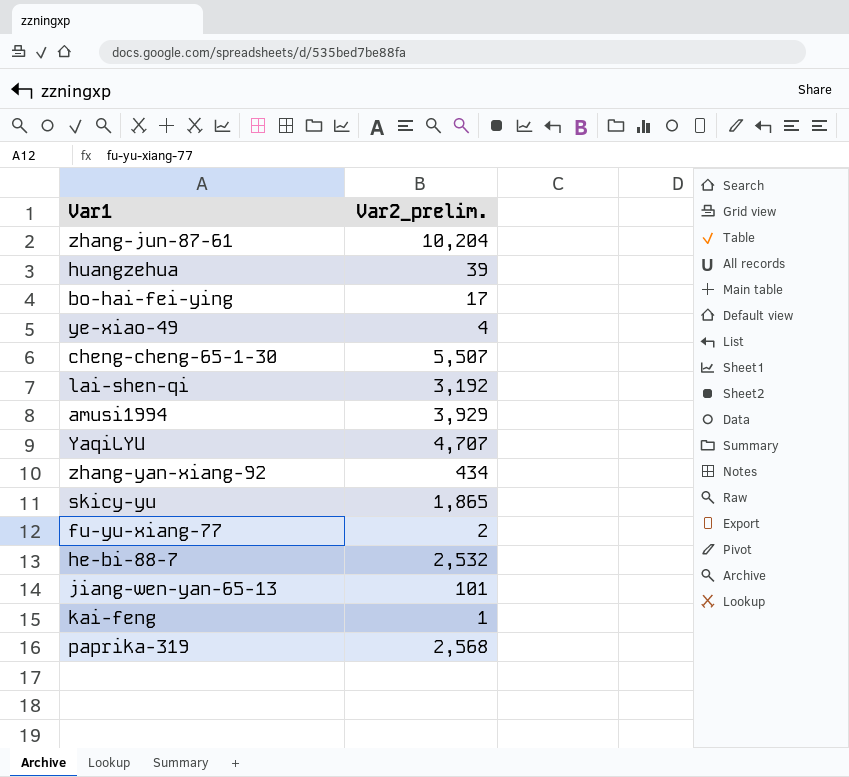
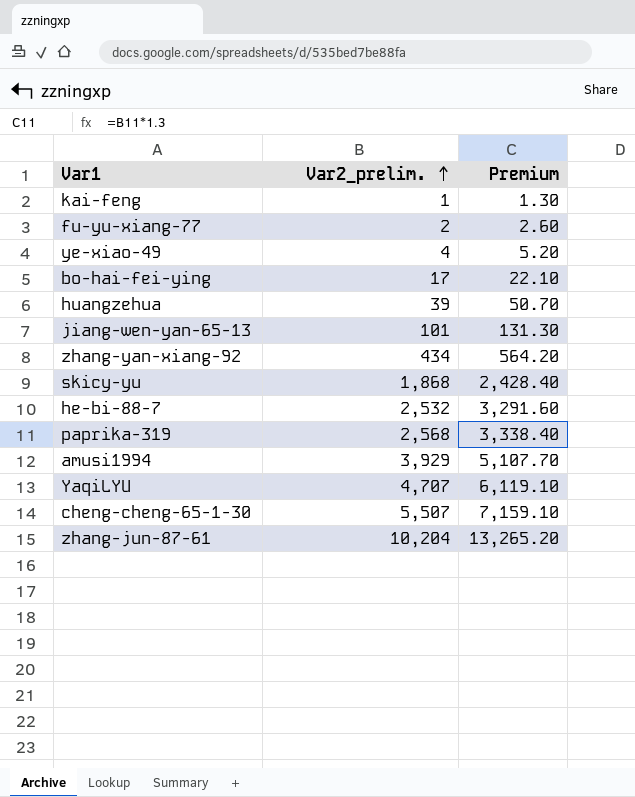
row order: none -> Var2_prelim. ascending
column Premium | formula: none -> [Var2_prelim.] * 1.3
row lai-shen-qi: 3,192 -> none
skicy-yu | Var2_prelim.: 1,865 -> 1,868

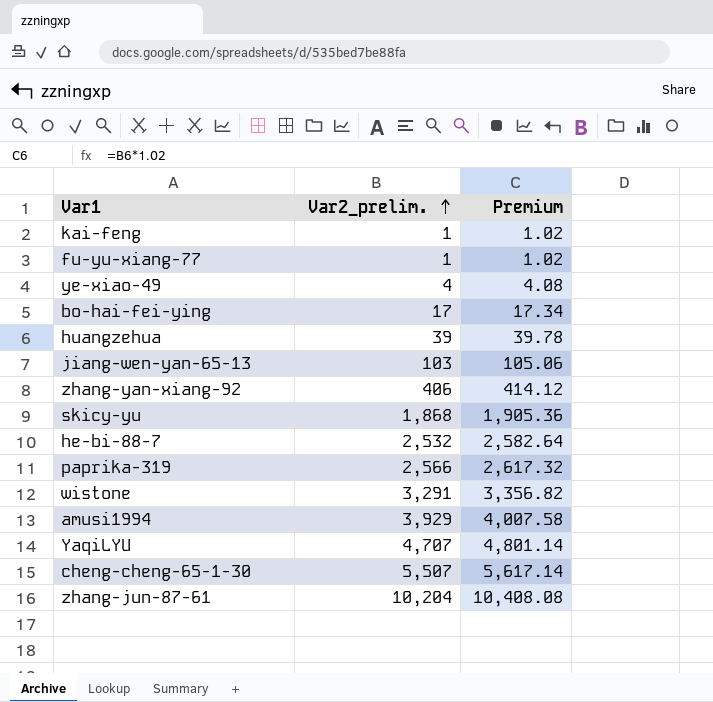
column Premium | formula: [Var2_prelim.] * 1.3 -> [Var2_prelim.] * 1.02
fu-yu-xiang-77 | Var2_prelim.: 2 -> 1
jiang-wen-yan-65-13 | Var2_prelim.: 101 -> 103
zhang-yan-xiang-92 | Var2_prelim.: 434 -> 406
paprika-319 | Var2_prelim.: 2,568 -> 2,566
row wistone: none -> 3,291 | 3,356.82

